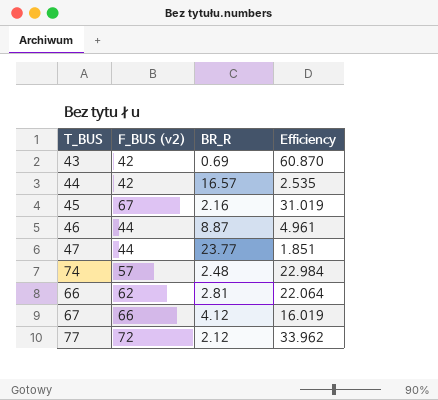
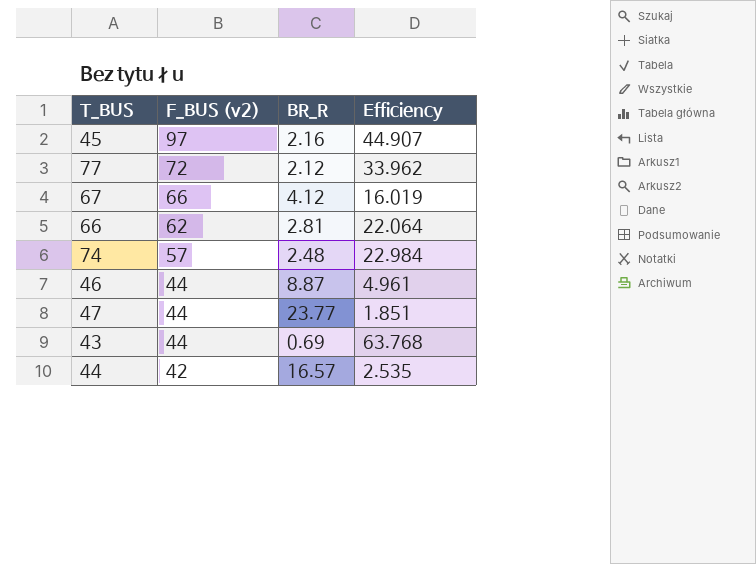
row order: none -> F_BUS (v2) descending
45 | F_BUS (v2): 67 -> 97
45 | Efficiency: 31.019 -> 44.907
43 | F_BUS (v2): 42 -> 44
43 | Efficiency: 60.870 -> 63.768

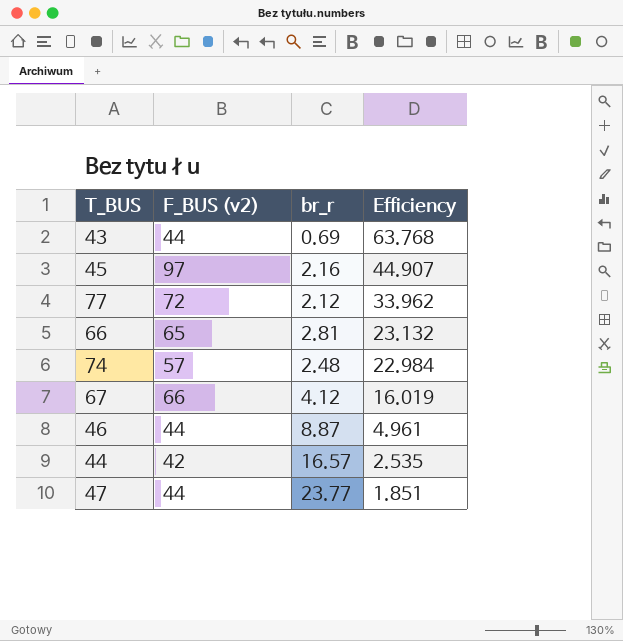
row order: F_BUS (v2) descending -> Efficiency descending
column name: BR_R -> br_r
66 | F_BUS (v2): 62 -> 65
66 | Efficiency: 22.064 -> 23.132

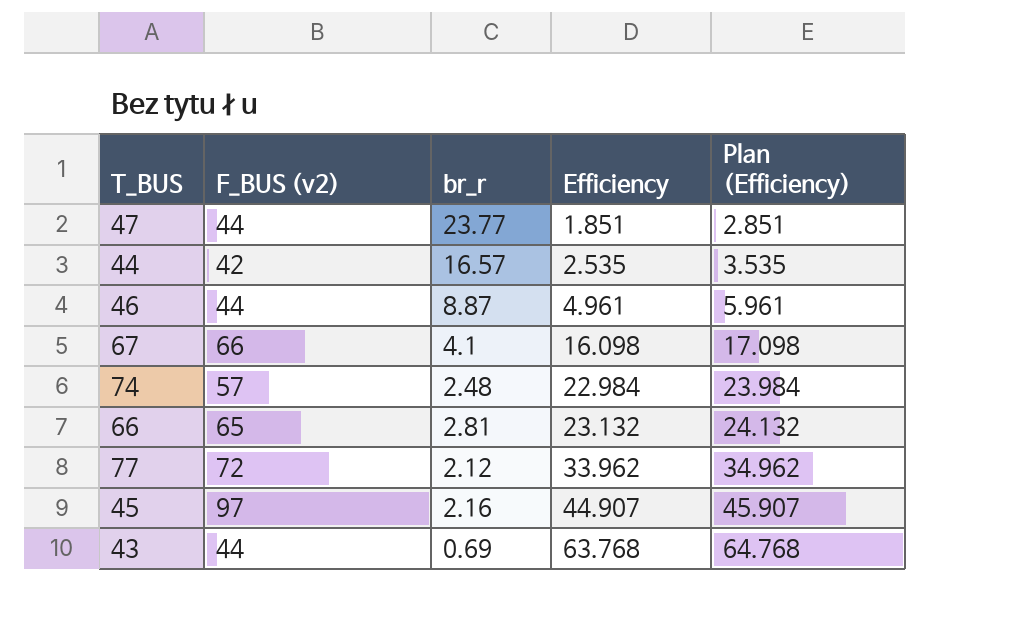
row order: Efficiency descending -> Efficiency ascending
column Plan (Efficiency) | formula: none -> [Efficiency] + 1
67 | br_r: 4.12 -> 4.1
67 | Efficiency: 16.019 -> 16.098

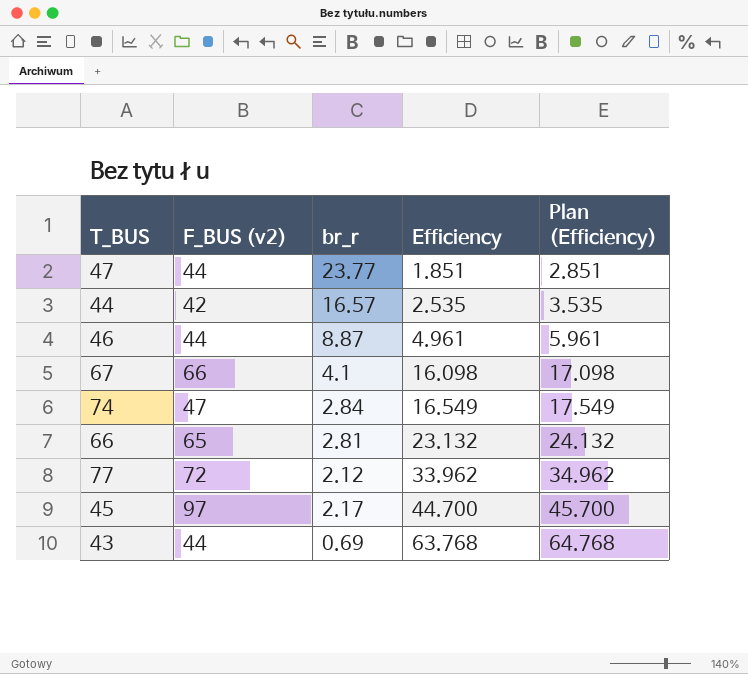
74 | F_BUS (v2): 57 -> 47
74 | br_r: 2.48 -> 2.84
74 | Efficiency: 22.984 -> 16.549
74 | Plan (Efficiency): 23.984 -> 17.549
45 | br_r: 2.16 -> 2.17
45 | Efficiency: 44.907 -> 44.700
45 | Plan (Efficiency): 45.907 -> 45.700

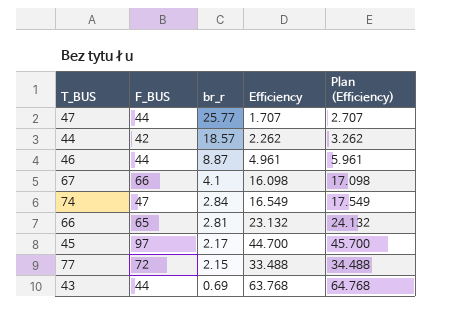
row order: Efficiency ascending -> br_r descending
column name: F_BUS (v2) -> F_BUS
47 | br_r: 23.77 -> 25.77
47 | Efficiency: 1.851 -> 1.707
47 | Plan (Efficiency): 2.851 -> 2.707
44 | br_r: 16.57 -> 18.57
44 | Efficiency: 2.535 -> 2.262
44 | Plan (Efficiency): 3.535 -> 3.262
77 | br_r: 2.12 -> 2.15
77 | Efficiency: 33.962 -> 33.488
77 | Plan (Efficiency): 34.962 -> 34.488

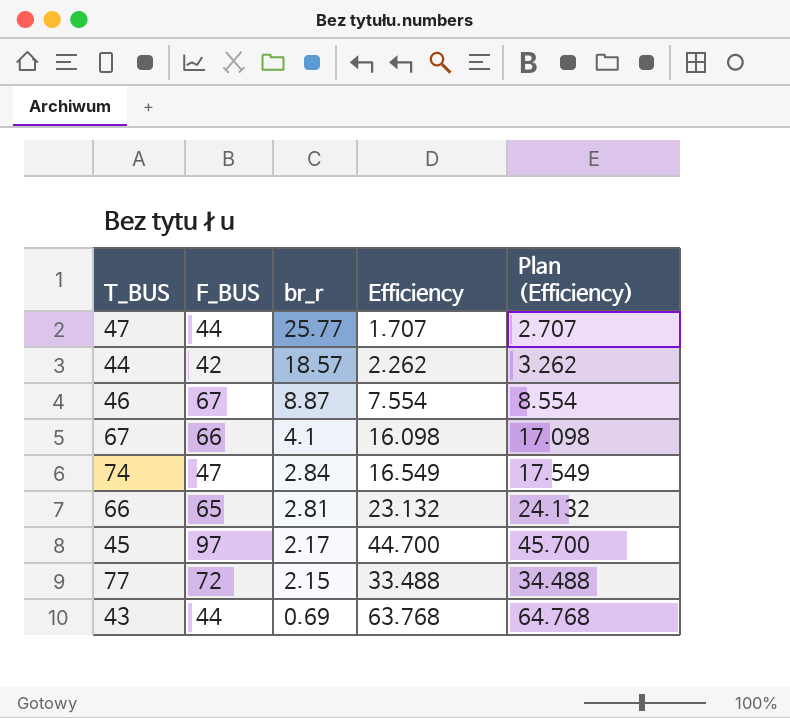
46 | F_BUS: 44 -> 67
46 | Efficiency: 4.961 -> 7.554
46 | Plan (Efficiency): 5.961 -> 8.554

